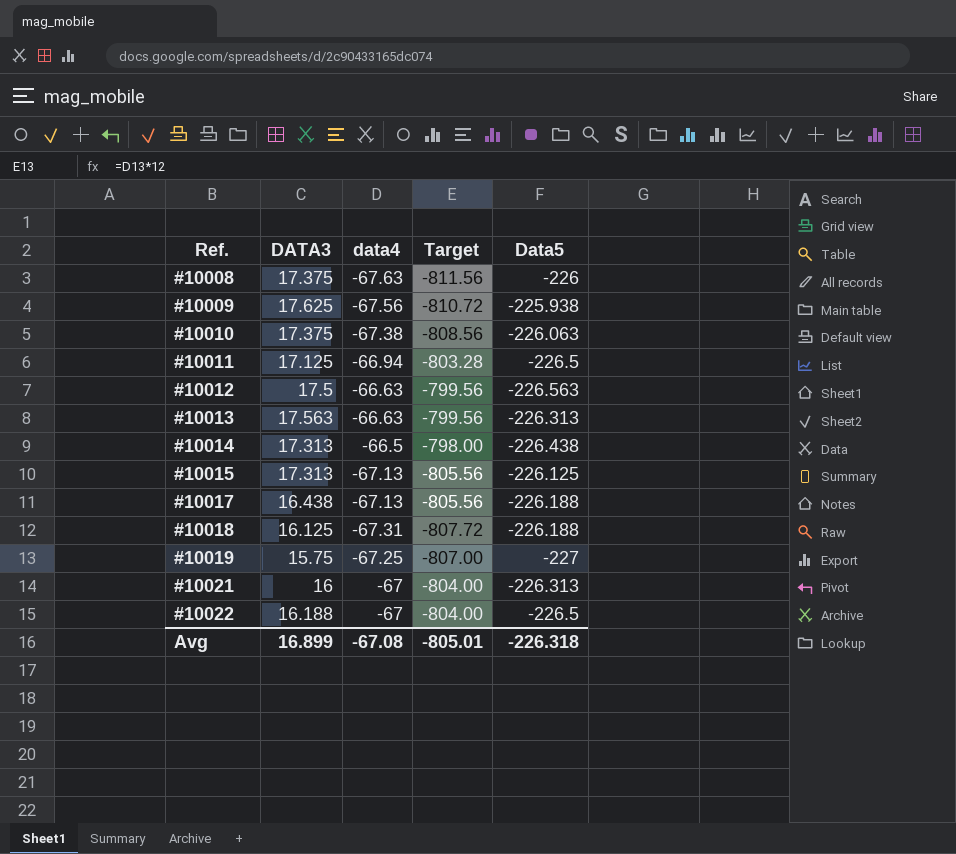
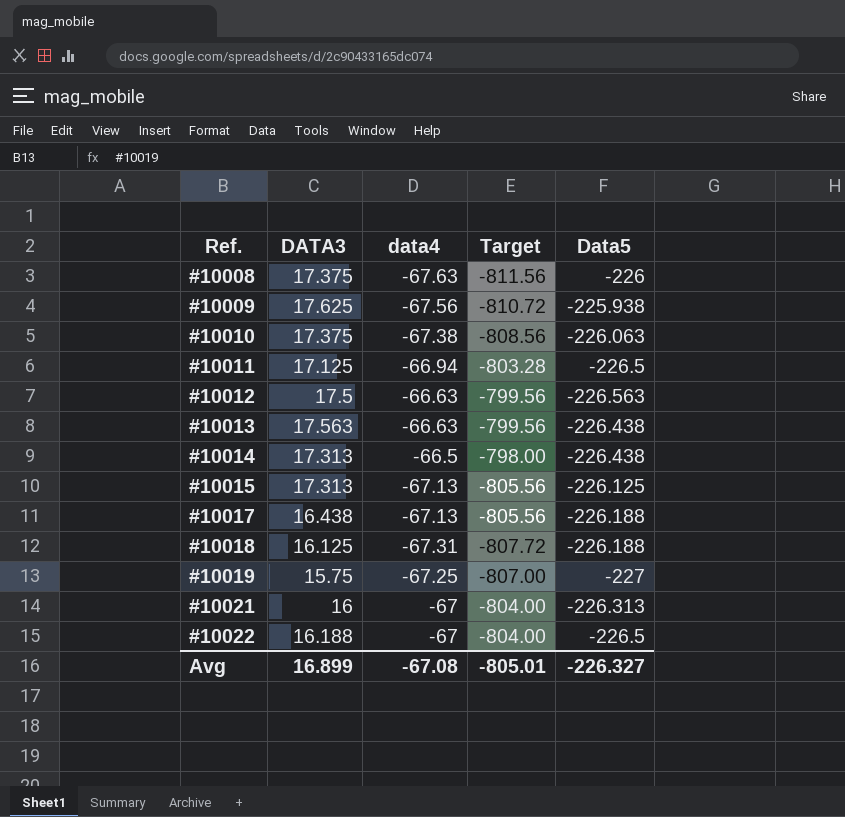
#10013 | Data5: -226.313 -> -226.438
Avg | Data5: -226.318 -> -226.327

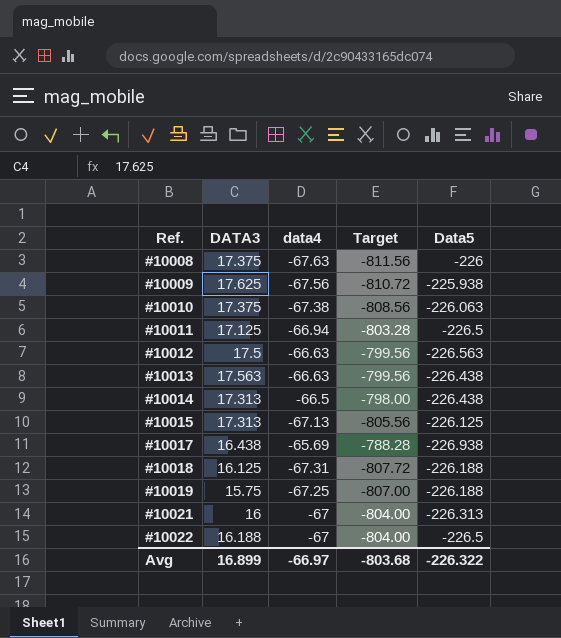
#10017 | data4: -67.13 -> -65.69
#10017 | Target: -805.56 -> -788.28
#10017 | Data5: -226.188 -> -226.938
#10019 | Data5: -227 -> -226.188
Avg | data4: -67.08 -> -66.97
Avg | Target: -805.01 -> -803.68
Avg | Data5: -226.327 -> -226.322

